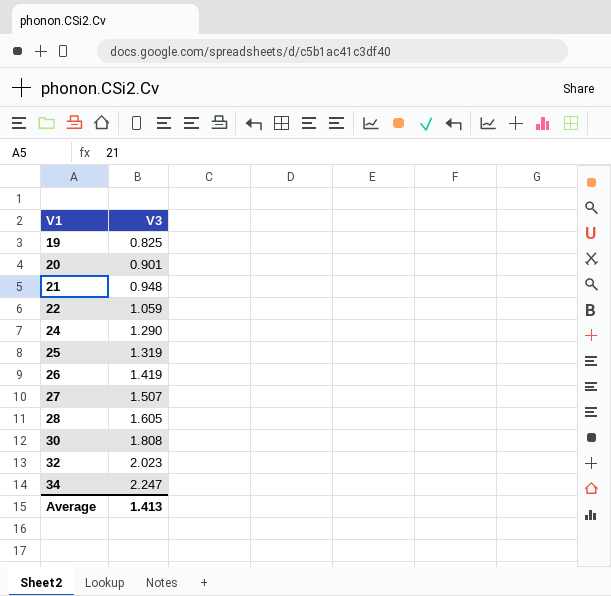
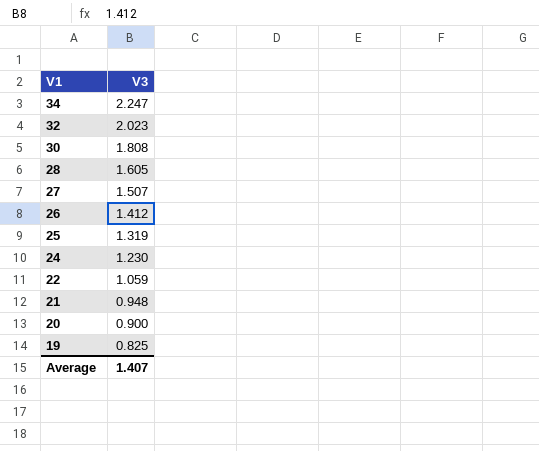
row order: V1 ascending -> V1 descending
26 | V3: 1.419 -> 1.412
24 | V3: 1.290 -> 1.230
20 | V3: 0.901 -> 0.900
Average | V3: 1.413 -> 1.407

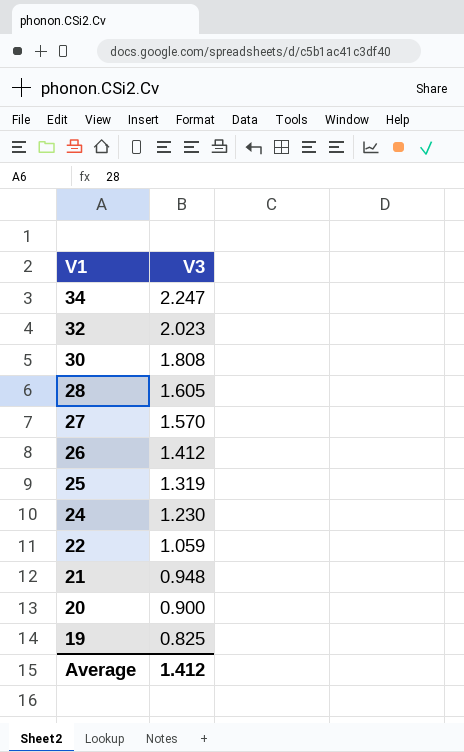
27 | V3: 1.507 -> 1.570
Average | V3: 1.407 -> 1.412

